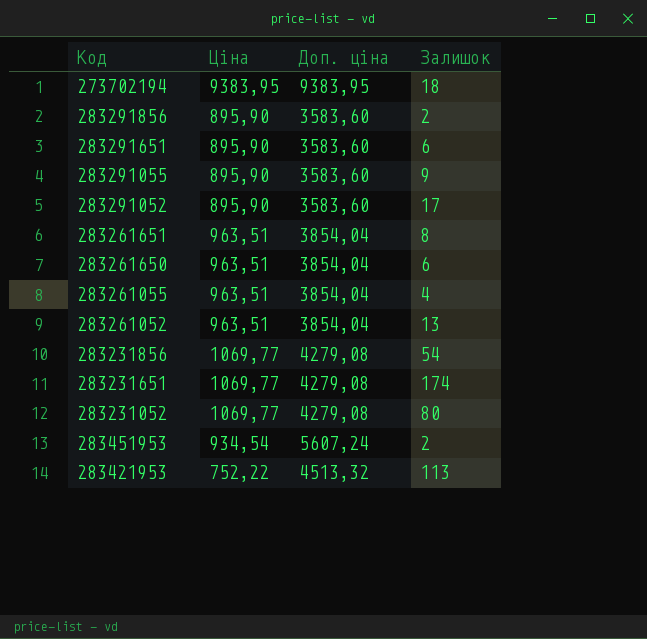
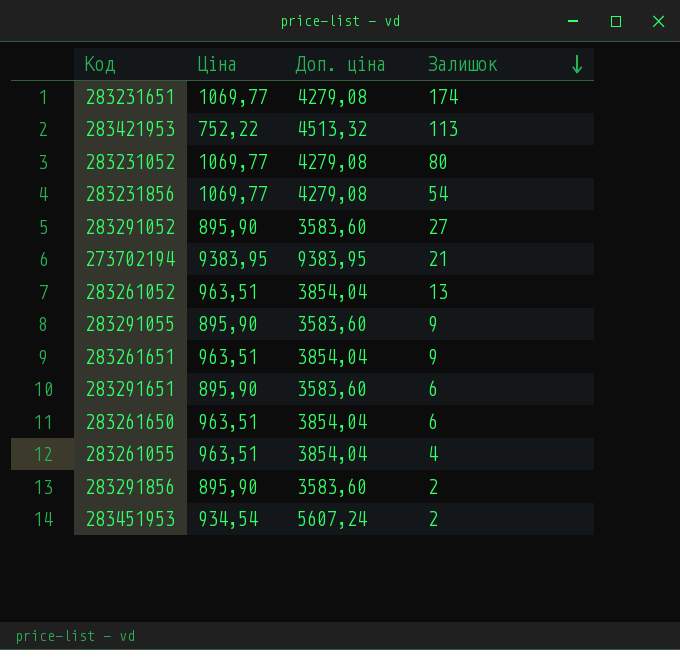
row order: none -> Залишок descending
283291052 | Залишок: 17 -> 27
273702194 | Залишок: 18 -> 21
283261651 | Залишок: 8 -> 9

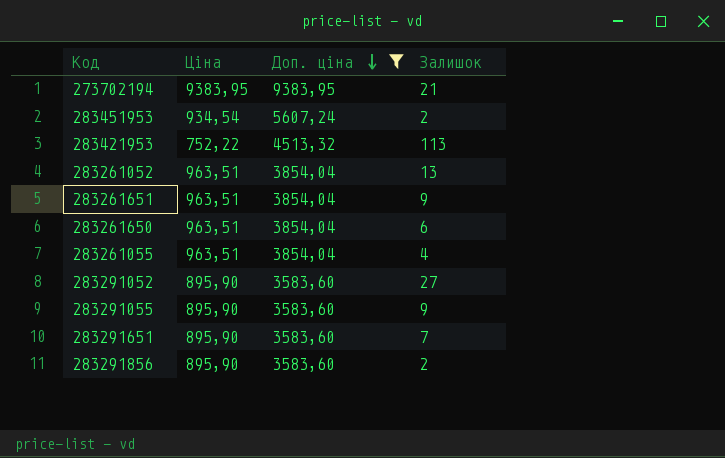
filter: none -> Доп. ціна != 4279,08
row order: Залишок descending -> Доп. ціна descending
283291651 | Залишок: 6 -> 7

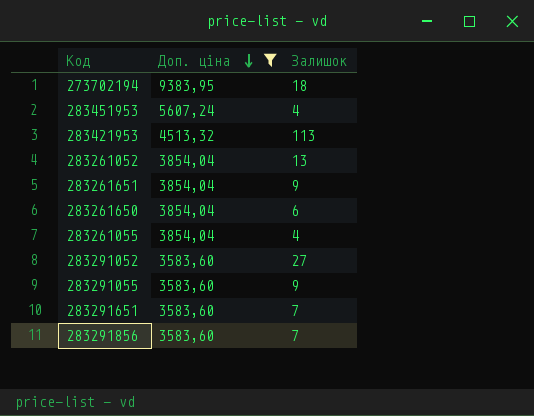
column Ціна | position: 2 -> none
273702194 | Залишок: 21 -> 18
283451953 | Залишок: 2 -> 4
283291856 | Залишок: 2 -> 7

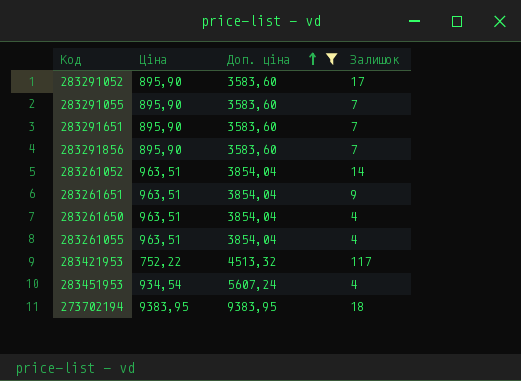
row order: Доп. ціна descending -> Доп. ціна ascending
column Ціна | position: none -> 2
283291052 | Залишок: 27 -> 17
283291055 | Залишок: 9 -> 7
283261052 | Залишок: 13 -> 14
283261650 | Залишок: 6 -> 4
283421953 | Залишок: 113 -> 117

